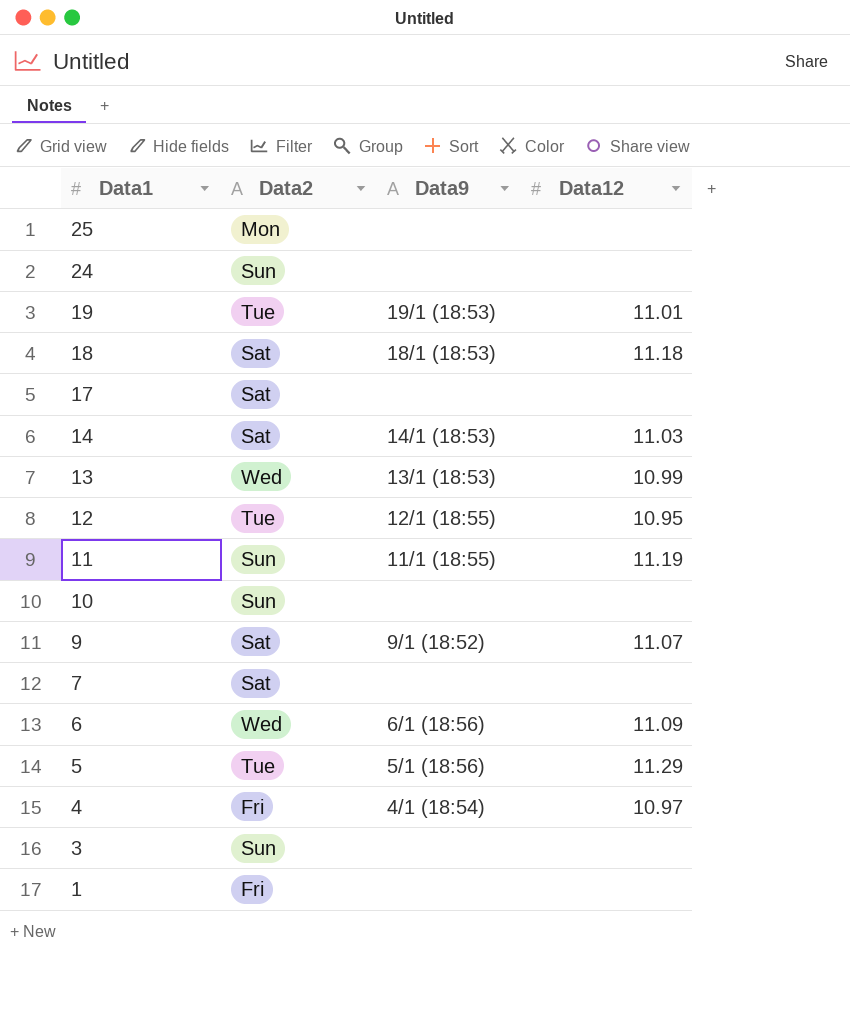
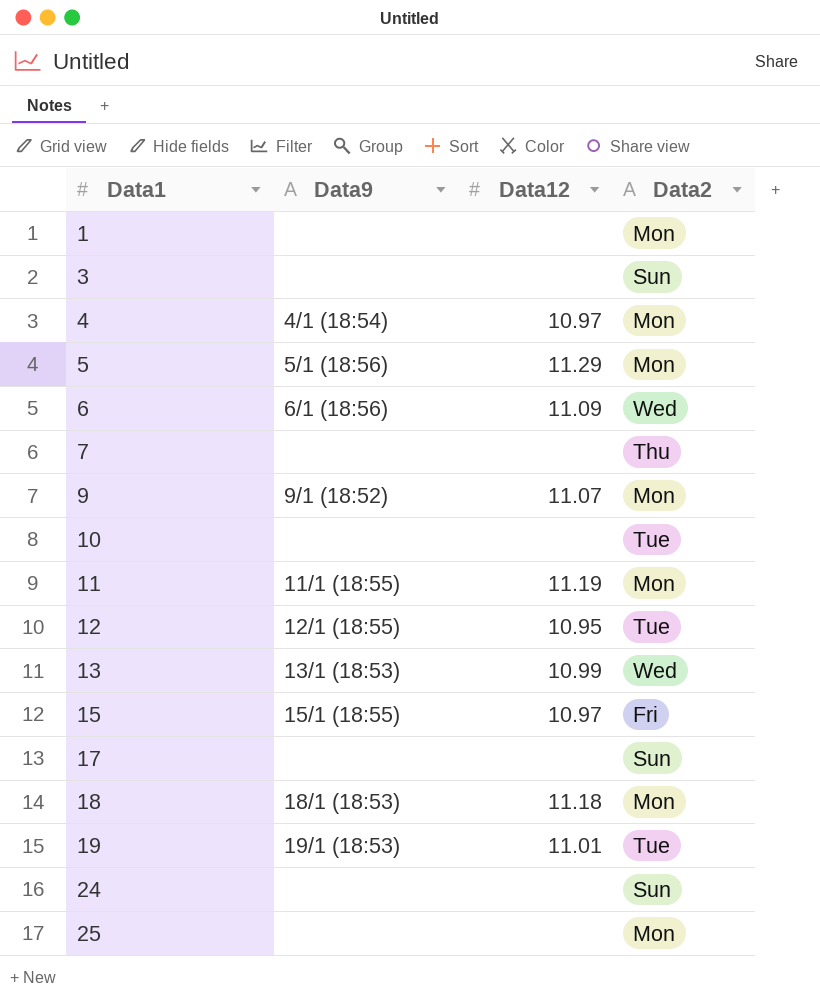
row order: Data1 descending -> Data1 ascending
column Data2 | position: 2 -> 4
row 14: Sat | 14/1 (18:53) | 11.03 -> none
1 | Data2: Fri -> Mon
4 | Data2: Fri -> Mon
5 | Data2: Tue -> Mon
7 | Data2: Sat -> Thu
9 | Data2: Sat -> Mon
10 | Data2: Sun -> Tue
11 | Data2: Sun -> Mon
row 15: none -> 15/1 (18:55) | 10.97 | Fri
17 | Data2: Sat -> Sun
18 | Data2: Sat -> Mon

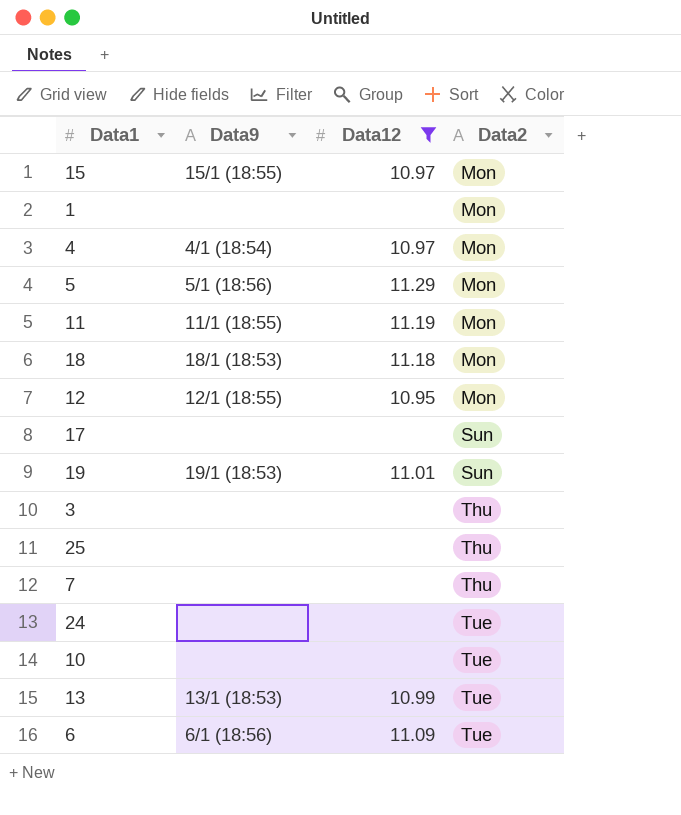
filter: none -> Data12 != 11.07
row order: Data1 ascending -> Data2 ascending
15 | Data2: Fri -> Mon
12 | Data2: Tue -> Mon
19 | Data2: Tue -> Sun
3 | Data2: Sun -> Thu
25 | Data2: Mon -> Thu
24 | Data2: Sun -> Tue
13 | Data2: Wed -> Tue
6 | Data2: Wed -> Tue

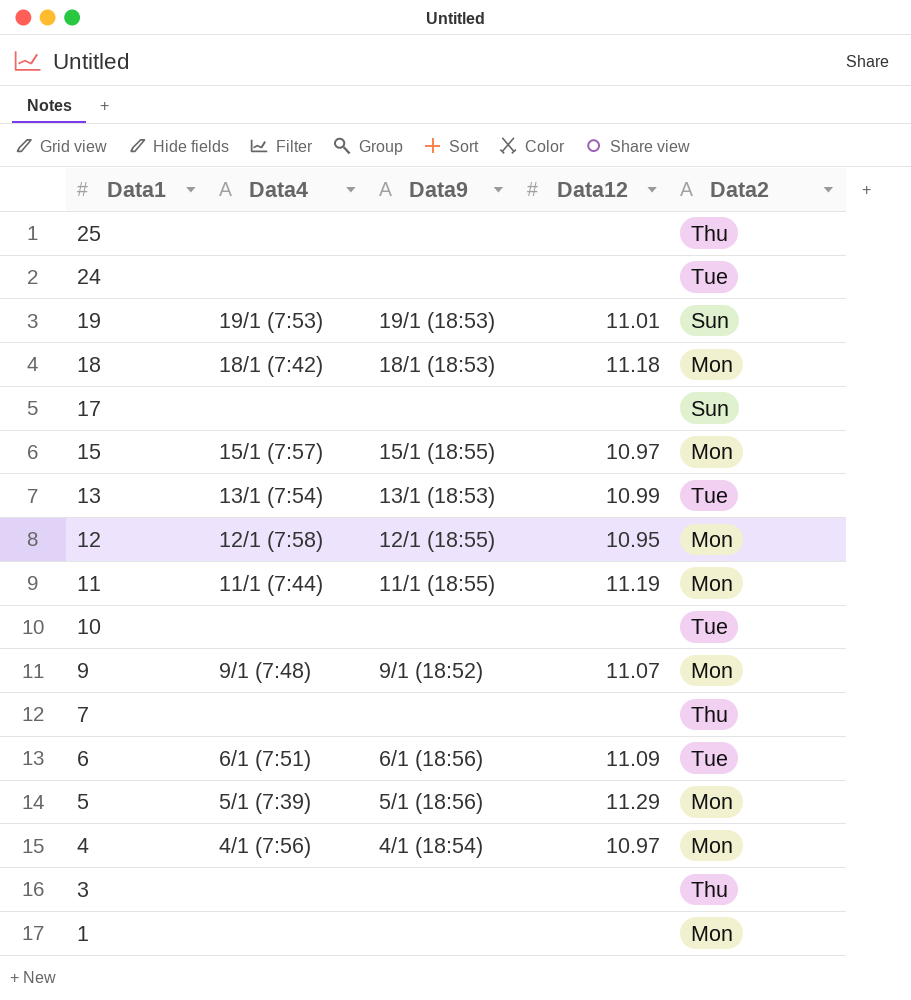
filter: Data12 != 11.07 -> none
row order: Data2 ascending -> Data1 descending
column Data4 | position: none -> 2

